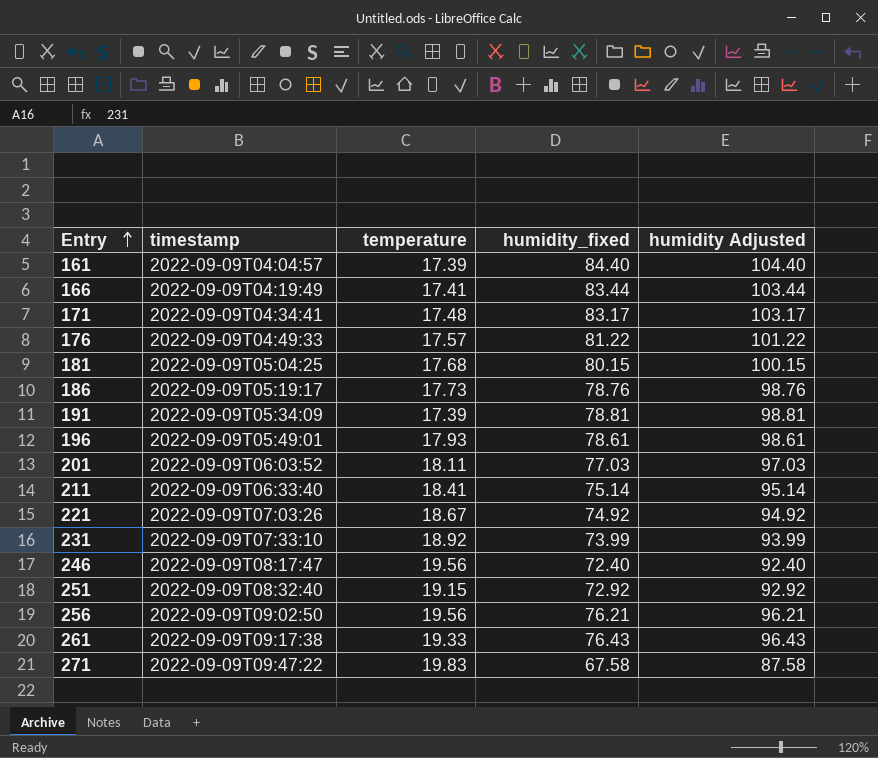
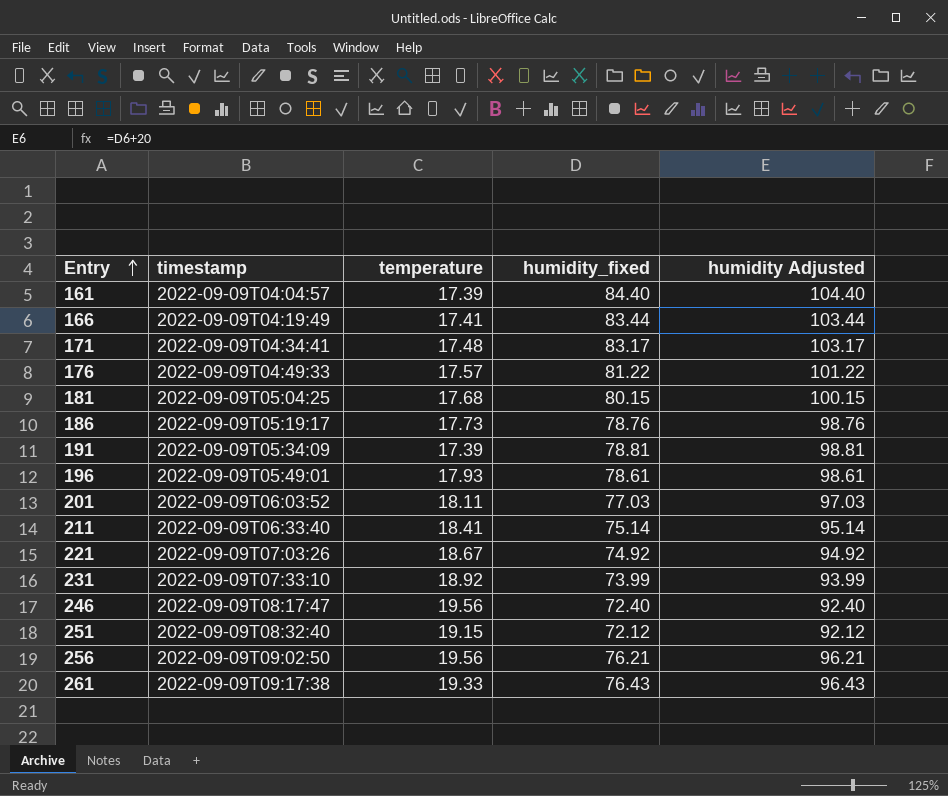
row 271: 2022-09-09T09:47:22 | 19.83 | 67.58 | 87.58 -> none
251 | humidity_fixed: 72.92 -> 72.12
251 | humidity Adjusted: 92.92 -> 92.12

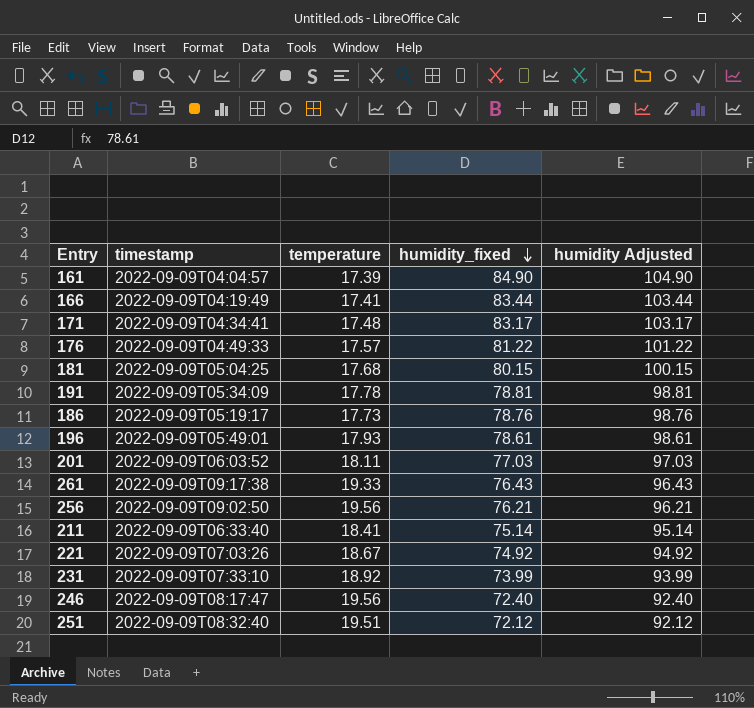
row order: Entry ascending -> humidity_fixed descending
161 | humidity_fixed: 84.40 -> 84.90
161 | humidity Adjusted: 104.40 -> 104.90
191 | temperature: 17.39 -> 17.78
251 | temperature: 19.15 -> 19.51

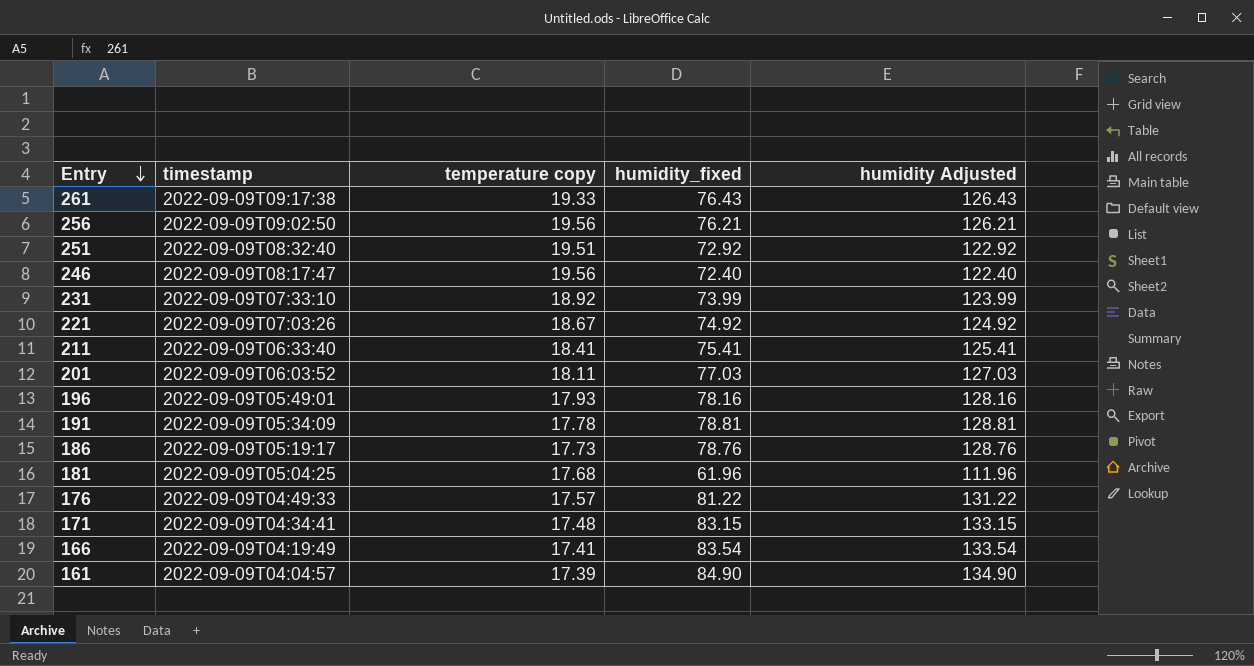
row order: humidity_fixed descending -> Entry descending
column name: temperature -> temperature copy
column humidity Adjusted | formula: [humidity_fixed] + 20 -> [humidity_fixed] + 50
251 | humidity_fixed: 72.12 -> 72.92
211 | humidity_fixed: 75.14 -> 75.41
196 | humidity_fixed: 78.61 -> 78.16
181 | humidity_fixed: 80.15 -> 61.96
171 | humidity_fixed: 83.17 -> 83.15
166 | humidity_fixed: 83.44 -> 83.54

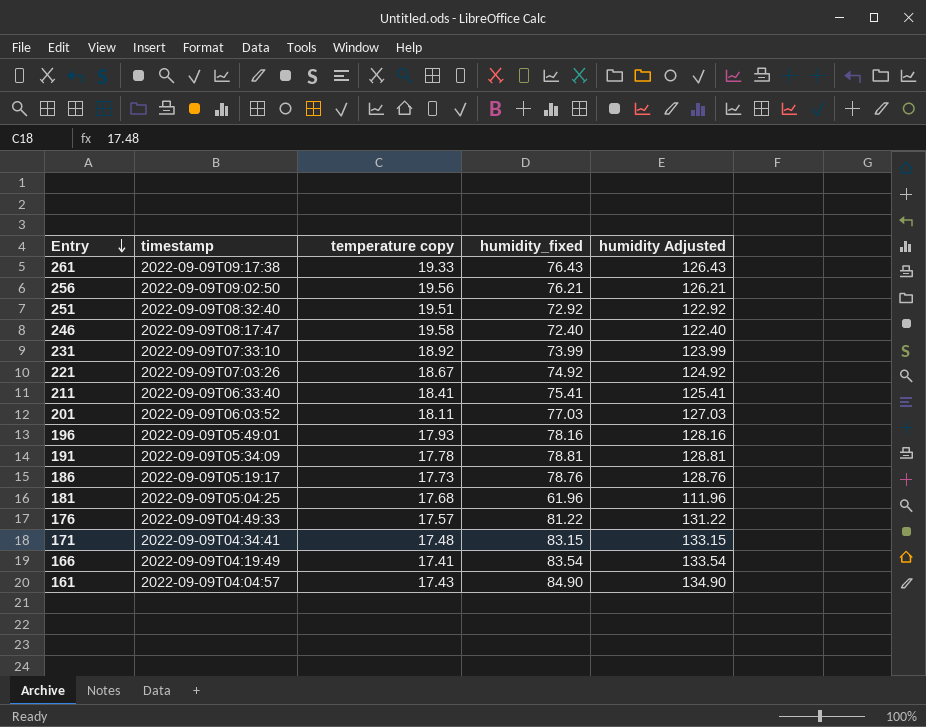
246 | temperature copy: 19.56 -> 19.58
161 | temperature copy: 17.39 -> 17.43

